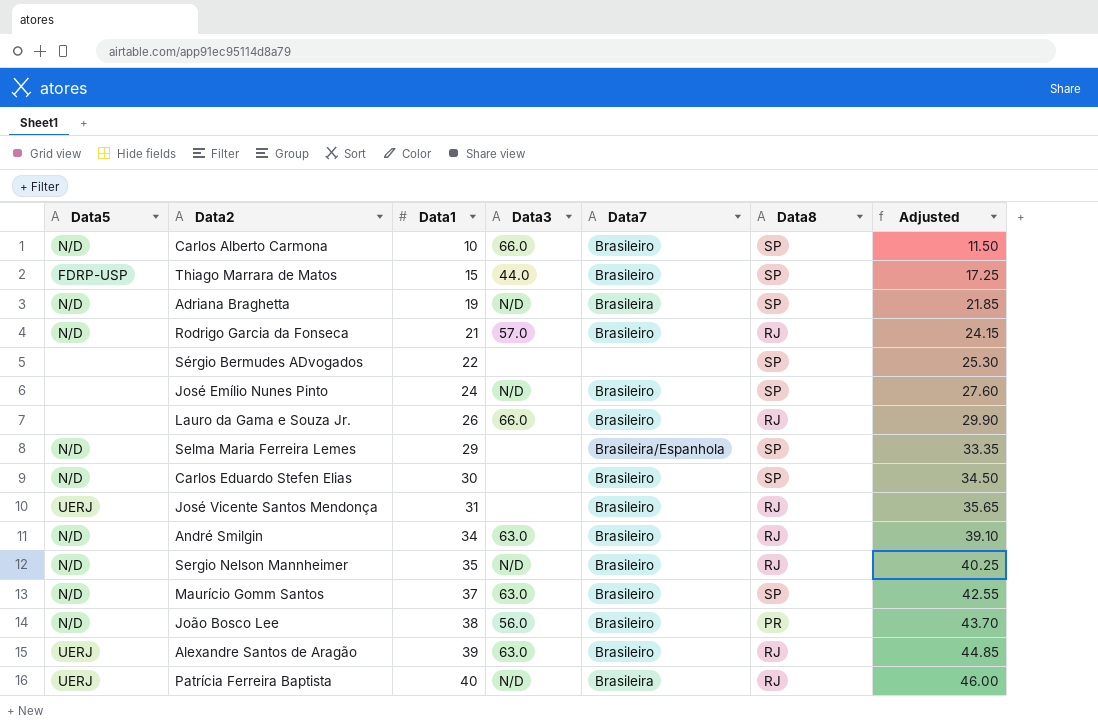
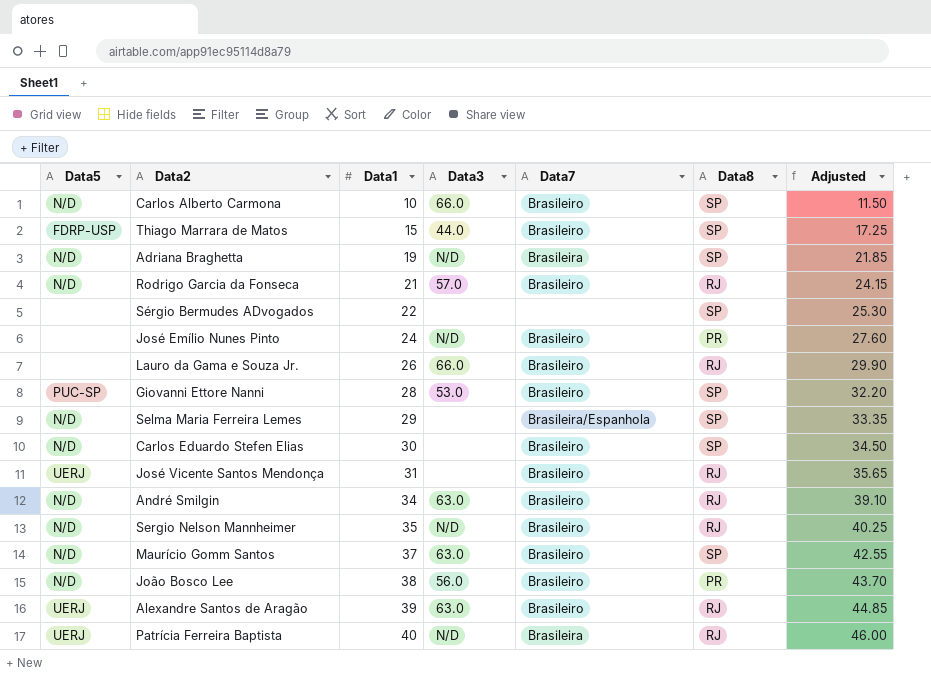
José Emílio Nunes Pinto | Data8: SP -> PR
row Giovanni Ettore Nanni: none -> PUC-SP | 28 | 53.0 | Brasileiro | SP | 32.20

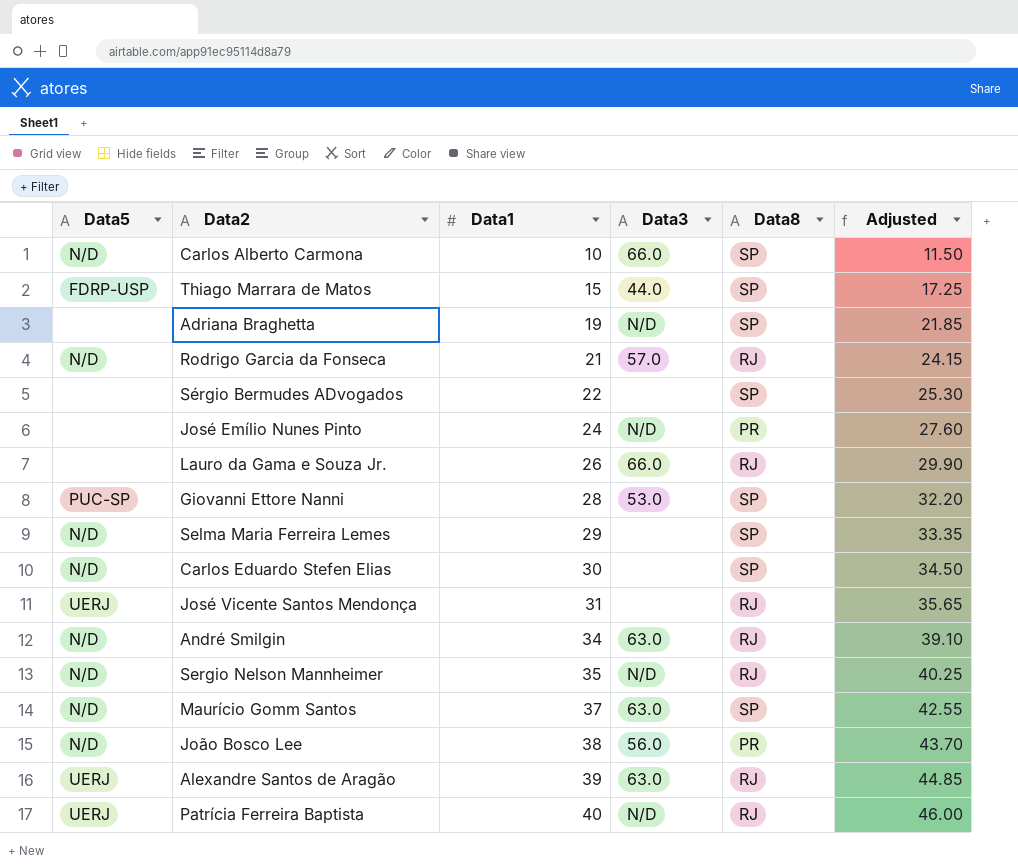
column Data7 | position: 5 -> none
Adriana Braghetta | Data5: N/D -> none

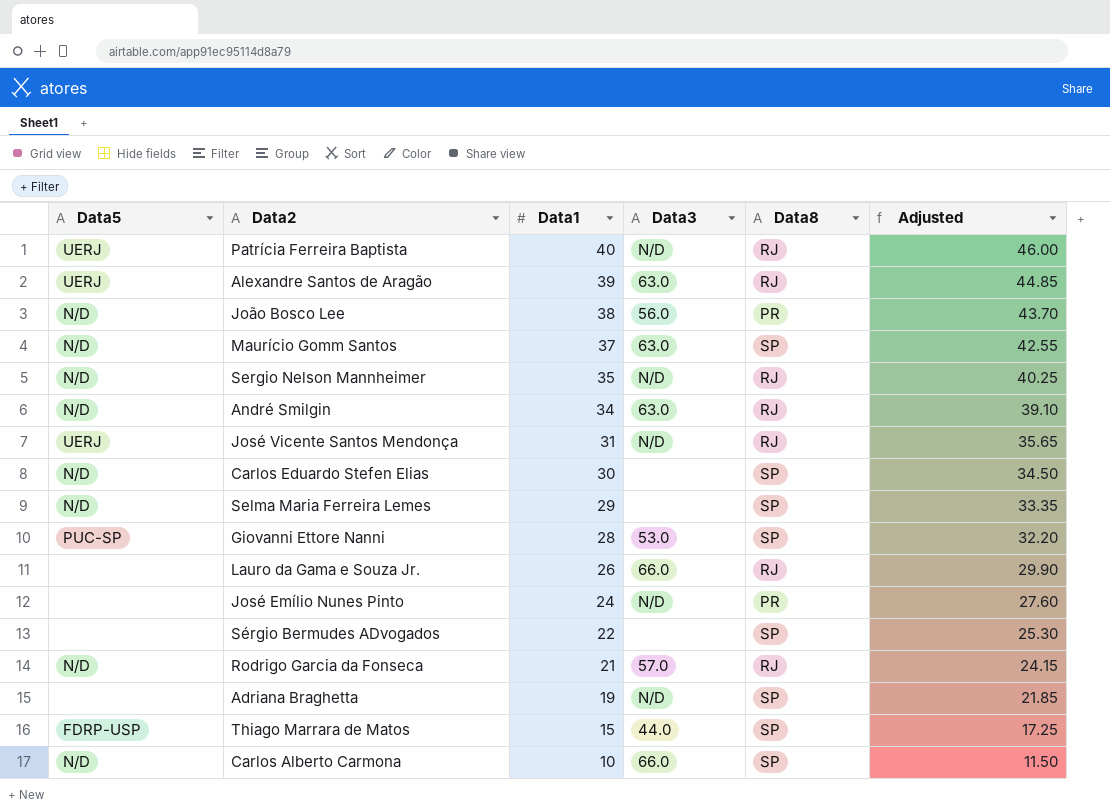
row order: Data1 ascending -> Data1 descending
José Vicente Santos Mendonça | Data3: none -> N/D

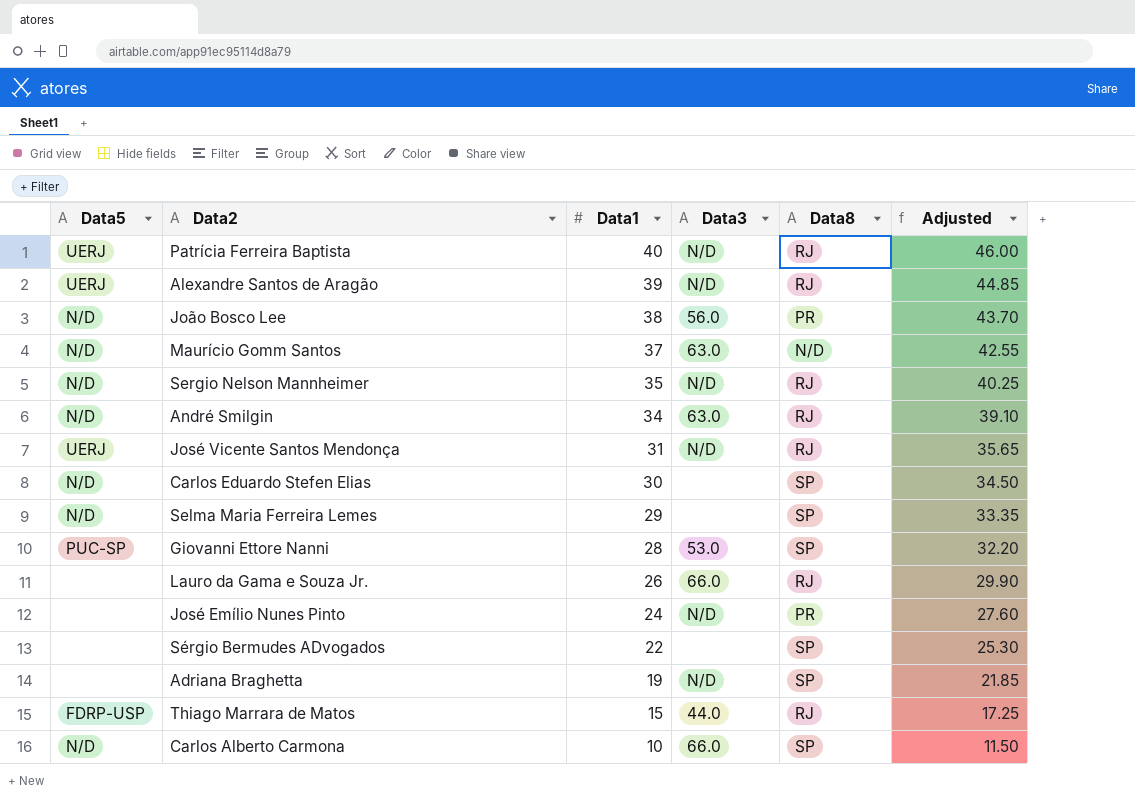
row Rodrigo Garcia da Fonseca: N/D | 21 | 57.0 | RJ | 24.15 -> none
Alexandre Santos de Aragão | Data3: 63.0 -> N/D
Maurício Gomm Santos | Data8: SP -> N/D
Thiago Marrara de Matos | Data8: SP -> RJ

